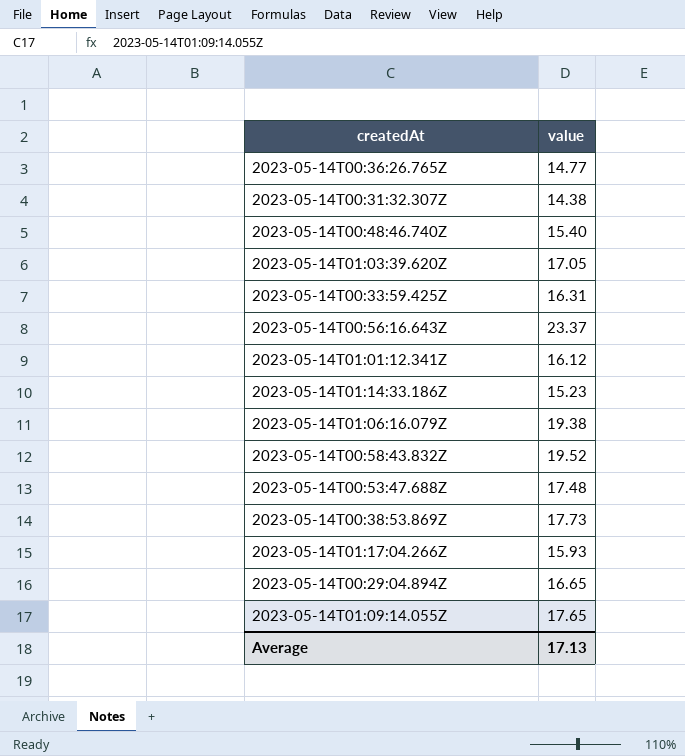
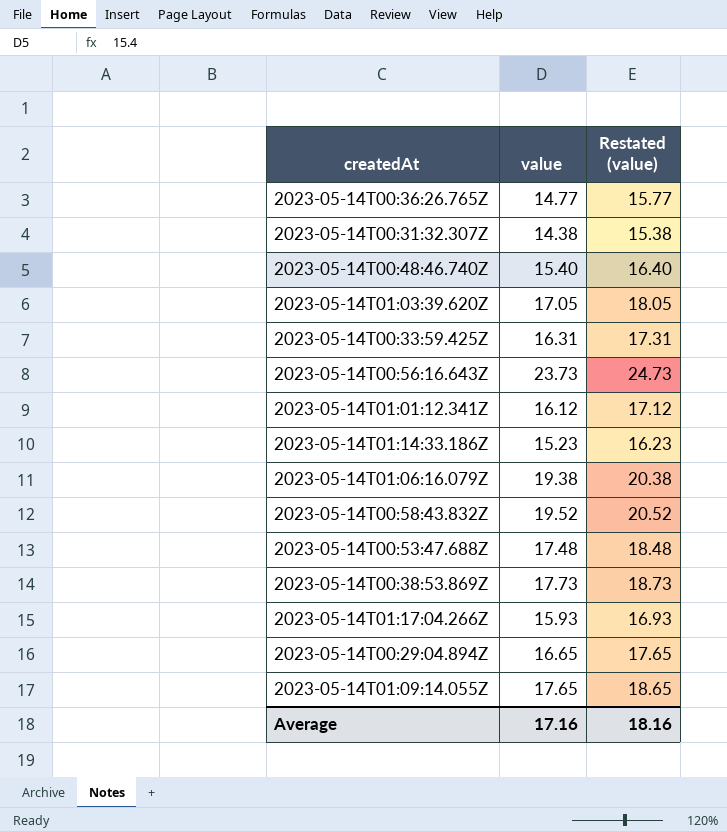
column Restated (value) | formula: none -> [value] + 1
2023-05-14T00:56:16.643Z | value: 23.37 -> 23.73
Average | value: 17.13 -> 17.16

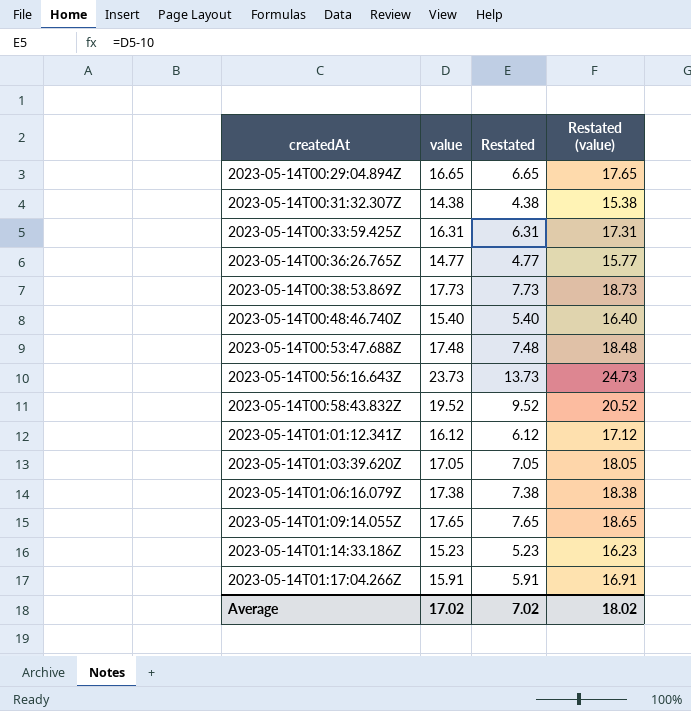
row order: none -> createdAt ascending
column Restated | formula: none -> [value] - 10
2023-05-14T01:06:16.079Z | value: 19.38 -> 17.38
2023-05-14T01:06:16.079Z | Restated (value): 20.38 -> 18.38
2023-05-14T01:17:04.266Z | value: 15.93 -> 15.91
2023-05-14T01:17:04.266Z | Restated (value): 16.93 -> 16.91
Average | value: 17.16 -> 17.02
Average | Restated (value): 18.16 -> 18.02

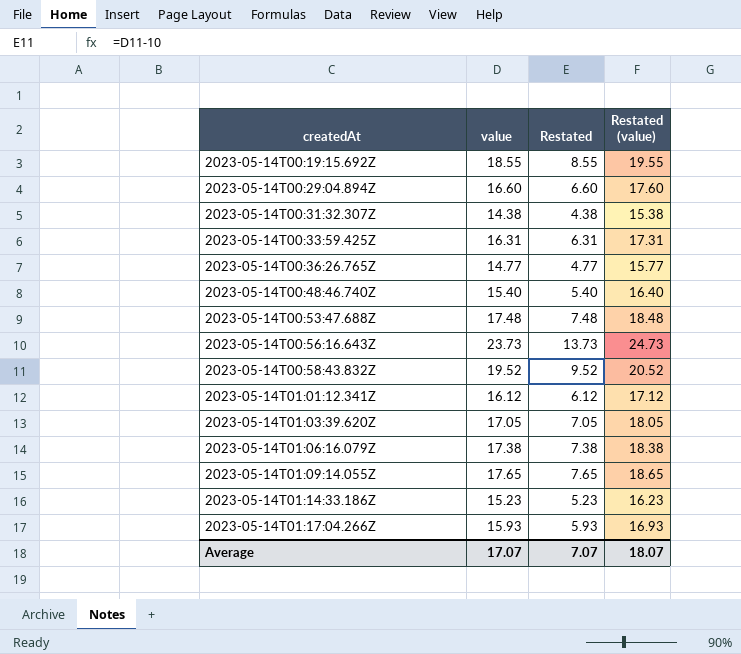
row 2023-05-14T00:38:53.869Z: 17.73 | 7.73 | 18.73 -> none
row 2023-05-14T00:19:15.692Z: none -> 18.55 | 8.55 | 19.55
2023-05-14T00:29:04.894Z | value: 16.65 -> 16.60
2023-05-14T00:29:04.894Z | Restated: 6.65 -> 6.60
2023-05-14T00:29:04.894Z | Restated (value): 17.65 -> 17.60
2023-05-14T01:17:04.266Z | value: 15.91 -> 15.93
2023-05-14T01:17:04.266Z | Restated: 5.91 -> 5.93
2023-05-14T01:17:04.266Z | Restated (value): 16.91 -> 16.93
Average | value: 17.02 -> 17.07
Average | Restated: 7.02 -> 7.07
Average | Restated (value): 18.02 -> 18.07

